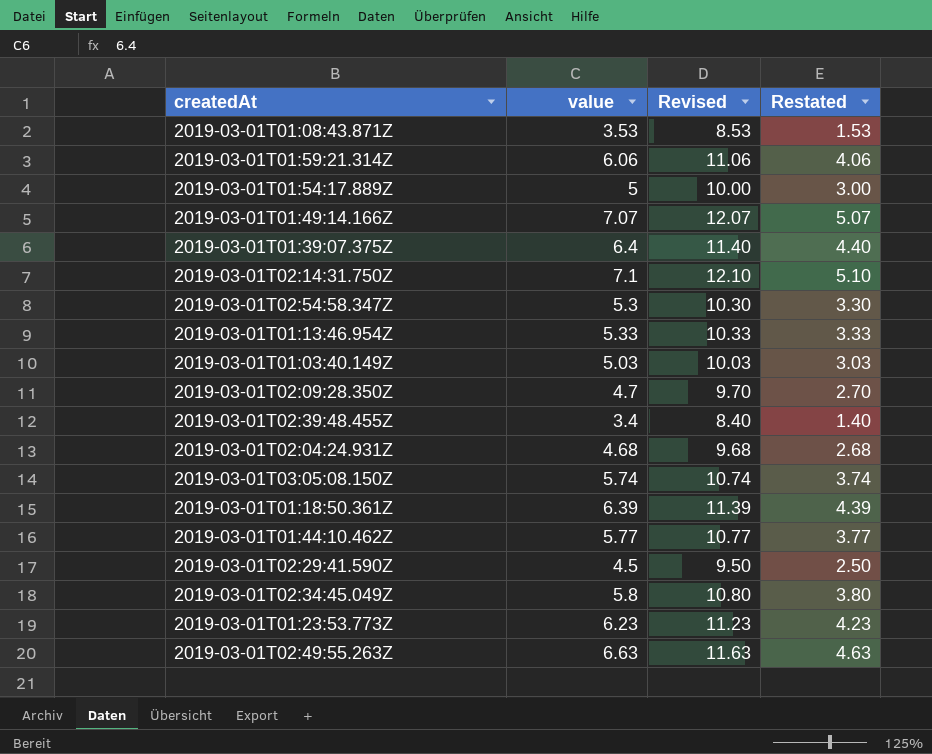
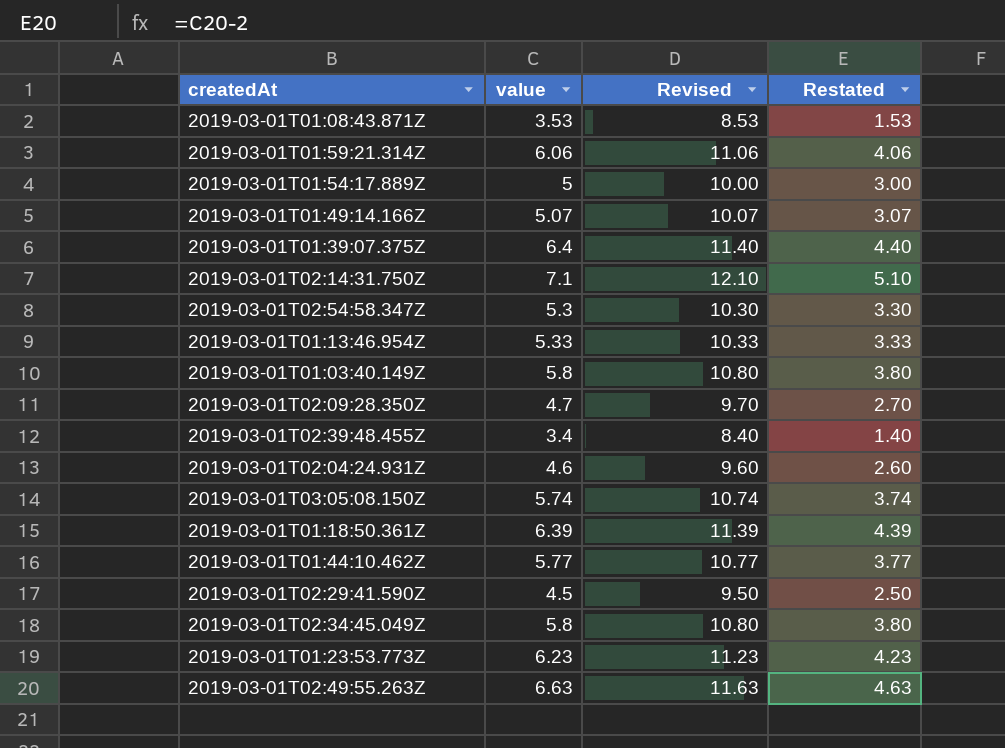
2019-03-01T01:49:14.166Z | value: 7.07 -> 5.07
2019-03-01T01:49:14.166Z | Revised: 12.07 -> 10.07
2019-03-01T01:49:14.166Z | Restated: 5.07 -> 3.07
2019-03-01T01:03:40.149Z | value: 5.03 -> 5.8
2019-03-01T01:03:40.149Z | Revised: 10.03 -> 10.80
2019-03-01T01:03:40.149Z | Restated: 3.03 -> 3.80
2019-03-01T02:04:24.931Z | value: 4.68 -> 4.6
2019-03-01T02:04:24.931Z | Revised: 9.68 -> 9.60
2019-03-01T02:04:24.931Z | Restated: 2.68 -> 2.60

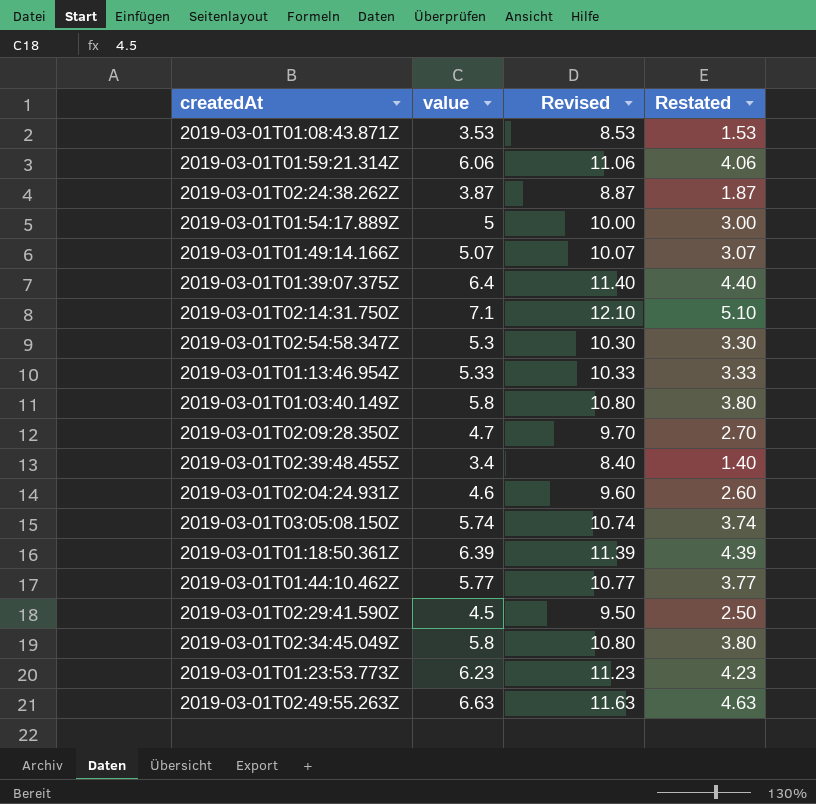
row 2019-03-01T02:24:38.262Z: none -> 3.87 | 8.87 | 1.87

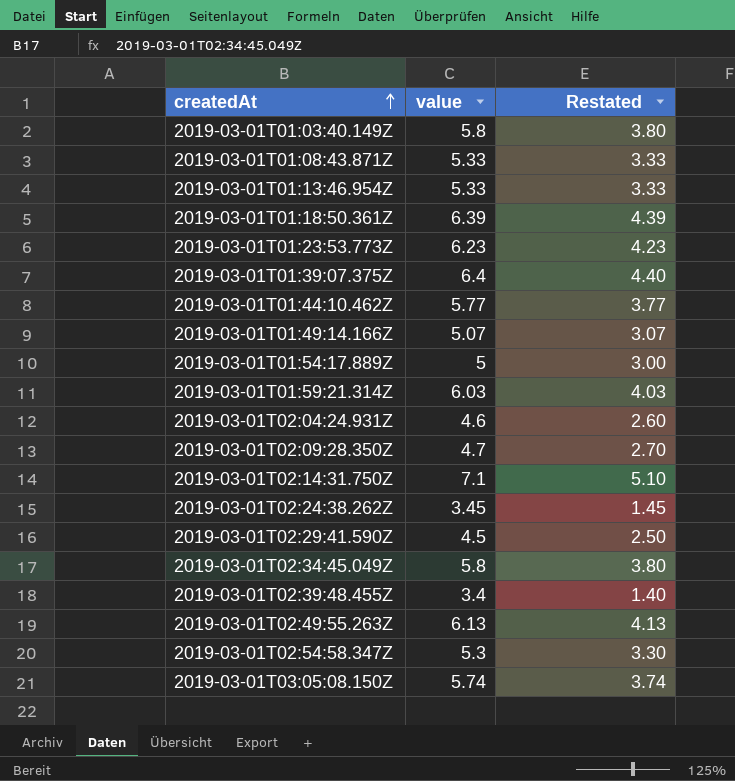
row order: none -> createdAt ascending
column Revised | formula: [value] + 5 -> none
2019-03-01T01:08:43.871Z | value: 3.53 -> 5.33
2019-03-01T01:08:43.871Z | Restated: 1.53 -> 3.33
2019-03-01T01:59:21.314Z | value: 6.06 -> 6.03
2019-03-01T01:59:21.314Z | Restated: 4.06 -> 4.03
2019-03-01T02:24:38.262Z | value: 3.87 -> 3.45
2019-03-01T02:24:38.262Z | Restated: 1.87 -> 1.45
2019-03-01T02:49:55.263Z | value: 6.63 -> 6.13
2019-03-01T02:49:55.263Z | Restated: 4.63 -> 4.13

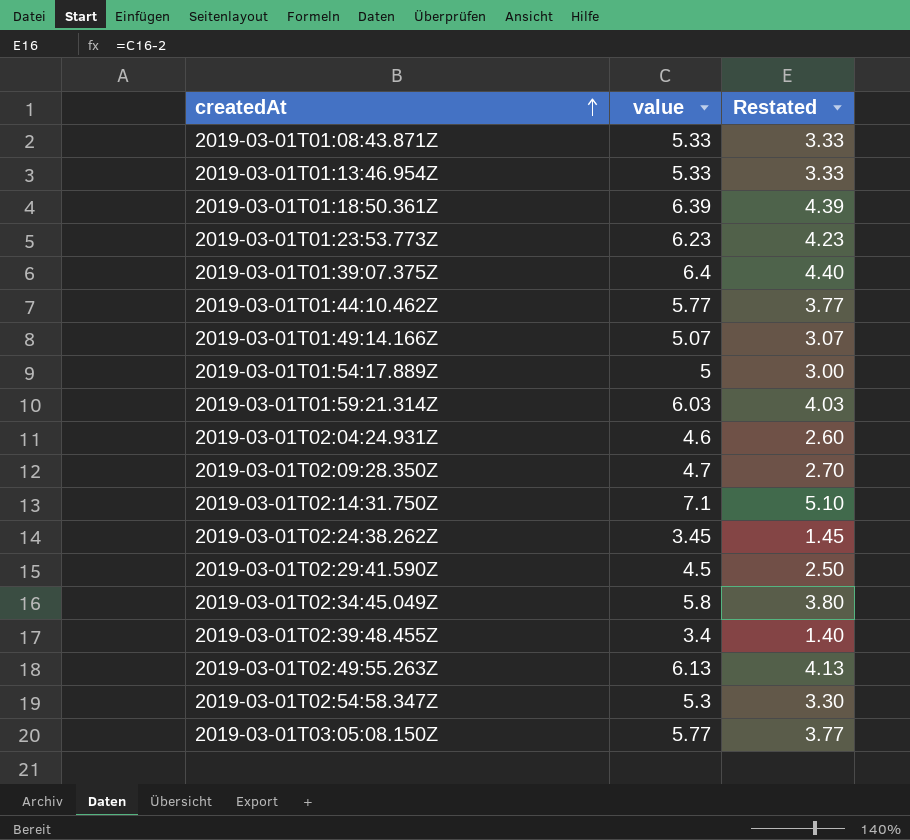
row 2019-03-01T01:03:40.149Z: 5.8 | 3.80 -> none
2019-03-01T03:05:08.150Z | value: 5.74 -> 5.77
2019-03-01T03:05:08.150Z | Restated: 3.74 -> 3.77

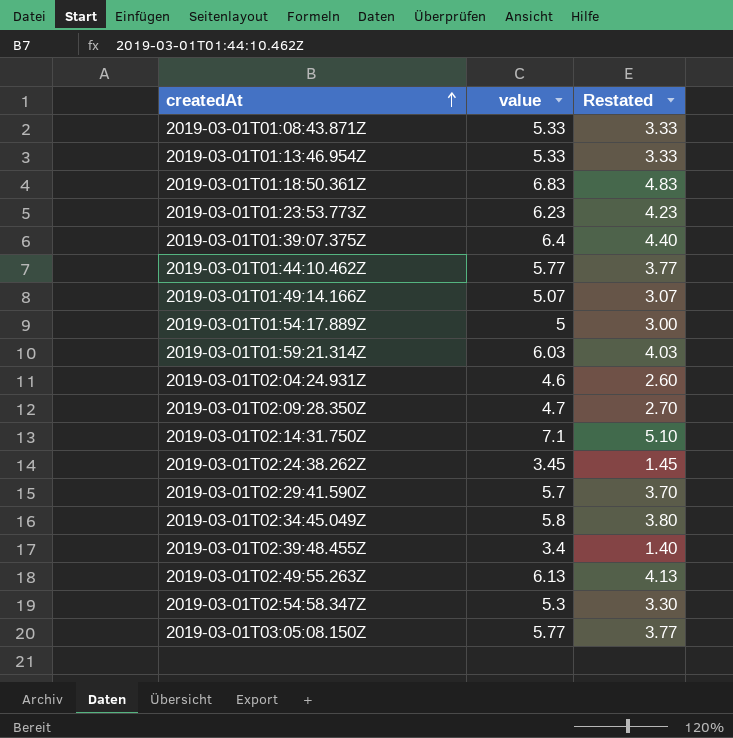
2019-03-01T01:18:50.361Z | value: 6.39 -> 6.83
2019-03-01T01:18:50.361Z | Restated: 4.39 -> 4.83
2019-03-01T02:29:41.590Z | value: 4.5 -> 5.7
2019-03-01T02:29:41.590Z | Restated: 2.50 -> 3.70

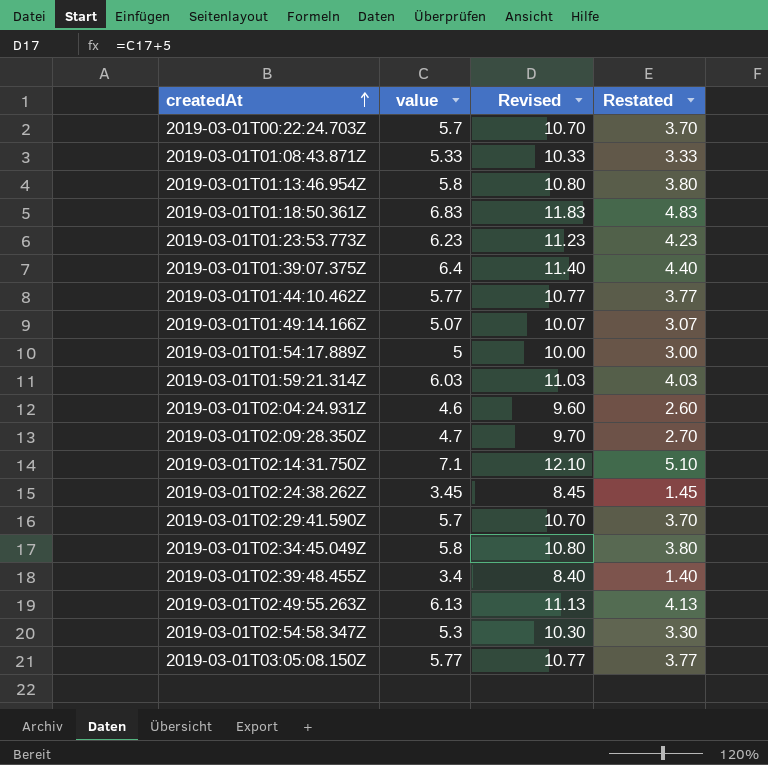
column Revised | formula: none -> [value] + 5
row 2019-03-01T00:22:24.703Z: none -> 5.7 | 10.70 | 3.70
2019-03-01T01:13:46.954Z | value: 5.33 -> 5.8
2019-03-01T01:13:46.954Z | Restated: 3.33 -> 3.80

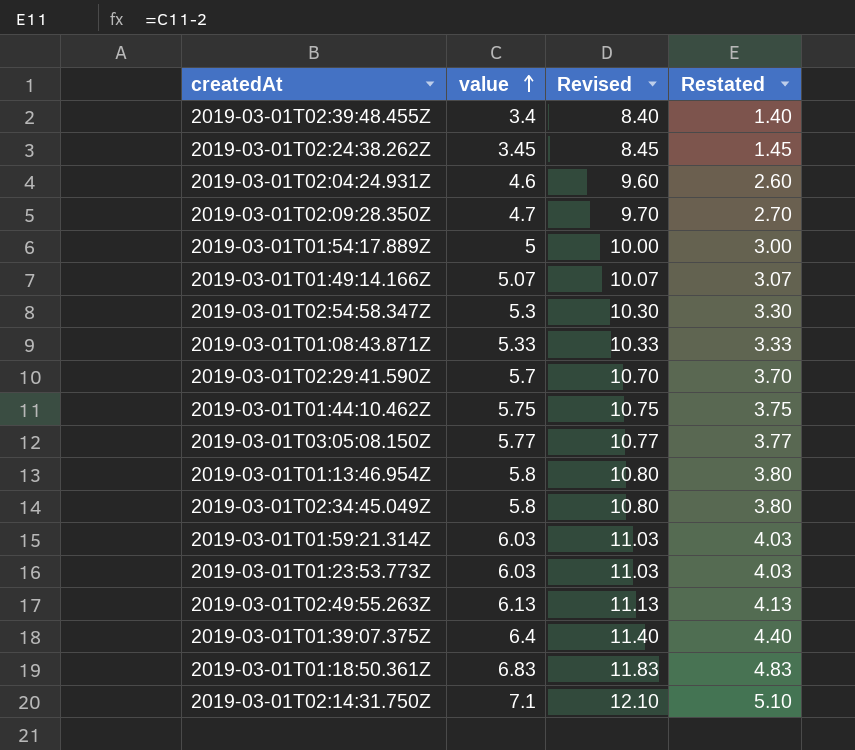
row order: createdAt ascending -> value ascending
row 2019-03-01T00:22:24.703Z: 5.7 | 10.70 | 3.70 -> none
2019-03-01T01:44:10.462Z | value: 5.77 -> 5.75
2019-03-01T01:44:10.462Z | Revised: 10.77 -> 10.75
2019-03-01T01:44:10.462Z | Restated: 3.77 -> 3.75
2019-03-01T01:23:53.773Z | value: 6.23 -> 6.03
2019-03-01T01:23:53.773Z | Revised: 11.23 -> 11.03
2019-03-01T01:23:53.773Z | Restated: 4.23 -> 4.03

